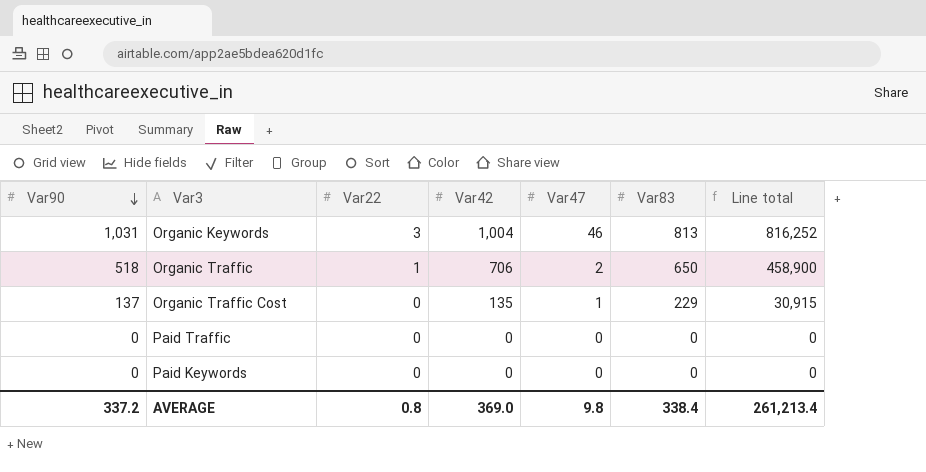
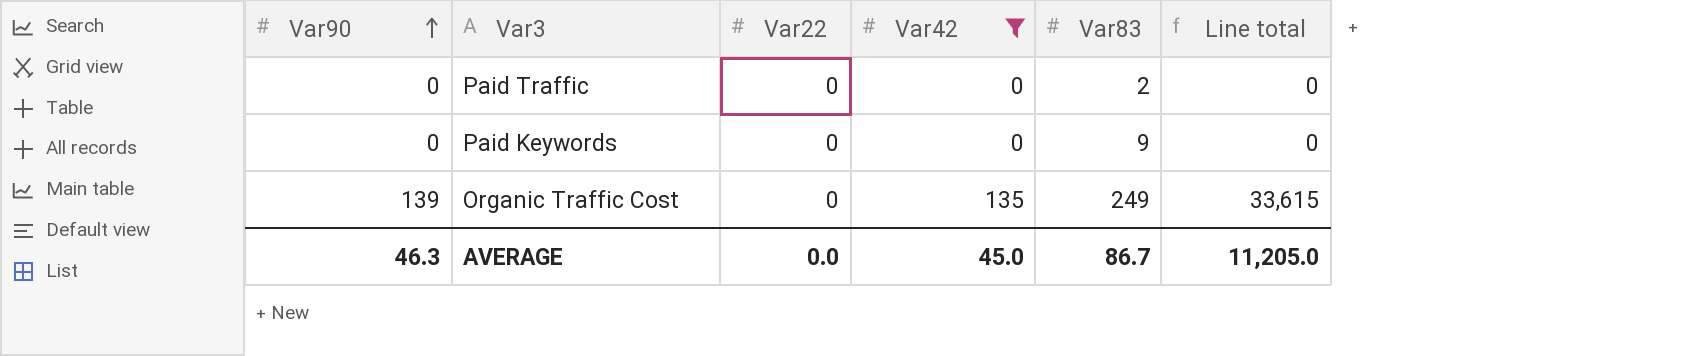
filter: none -> Var42 <= 135
row order: Var90 descending -> Var90 ascending
column Var47 | position: 5 -> none
Paid Traffic | Var83: 0 -> 2
Paid Keywords | Var83: 0 -> 9
Organic Traffic Cost | Var90: 137 -> 139
Organic Traffic Cost | Var83: 229 -> 249
Organic Traffic Cost | Line total: 30,915 -> 33,615
AVERAGE | Var90: 337.2 -> 46.3
AVERAGE | Var22: 0.8 -> 0.0
AVERAGE | Var42: 369.0 -> 45.0
AVERAGE | Var83: 338.4 -> 86.7
AVERAGE | Line total: 261,213.4 -> 11,205.0

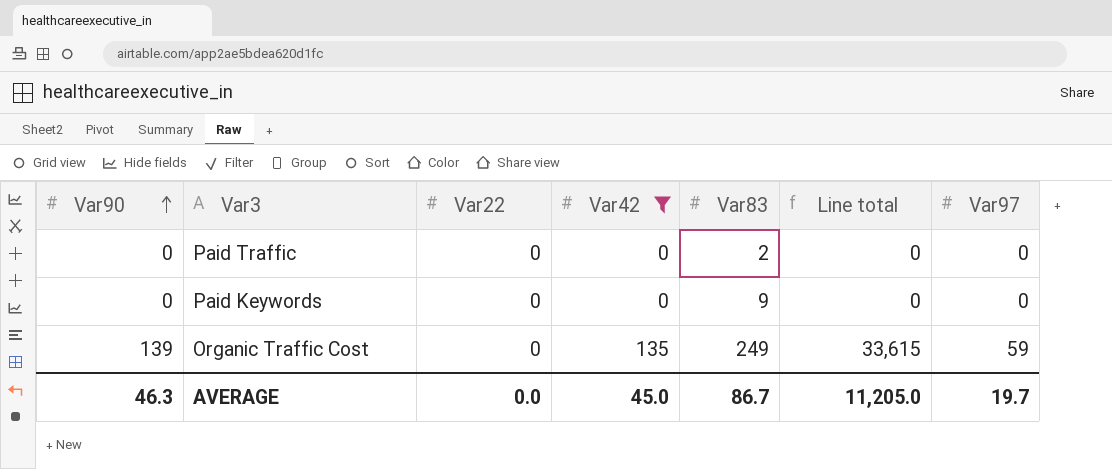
column Var97 | position: none -> 7

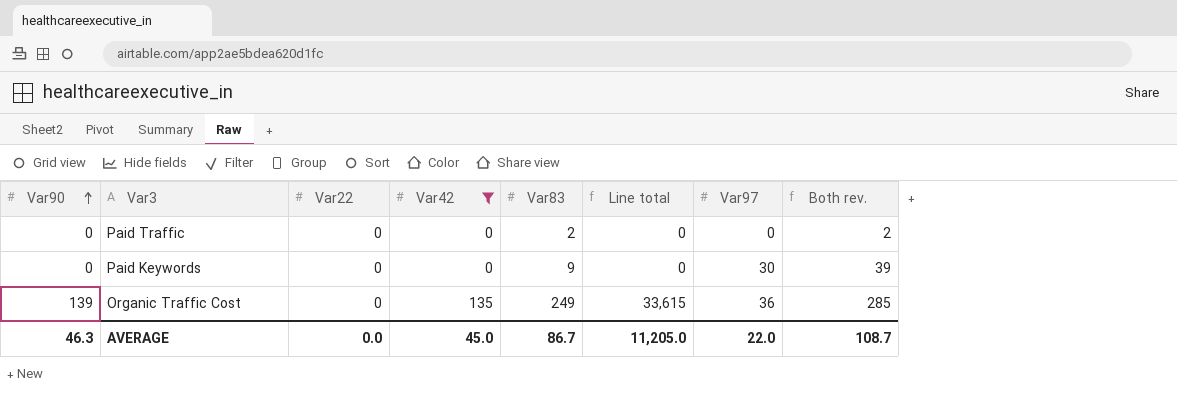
column Both rev. | formula: none -> [Var83] + [Var97]
Paid Keywords | Var97: 0 -> 30
Organic Traffic Cost | Var97: 59 -> 36
AVERAGE | Var97: 19.7 -> 22.0

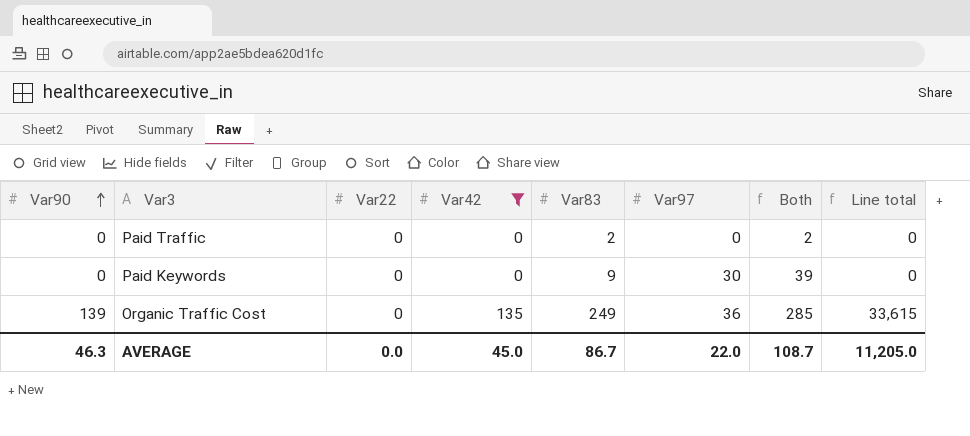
column name: Both rev. -> Both
column Line total | position: 6 -> 8

